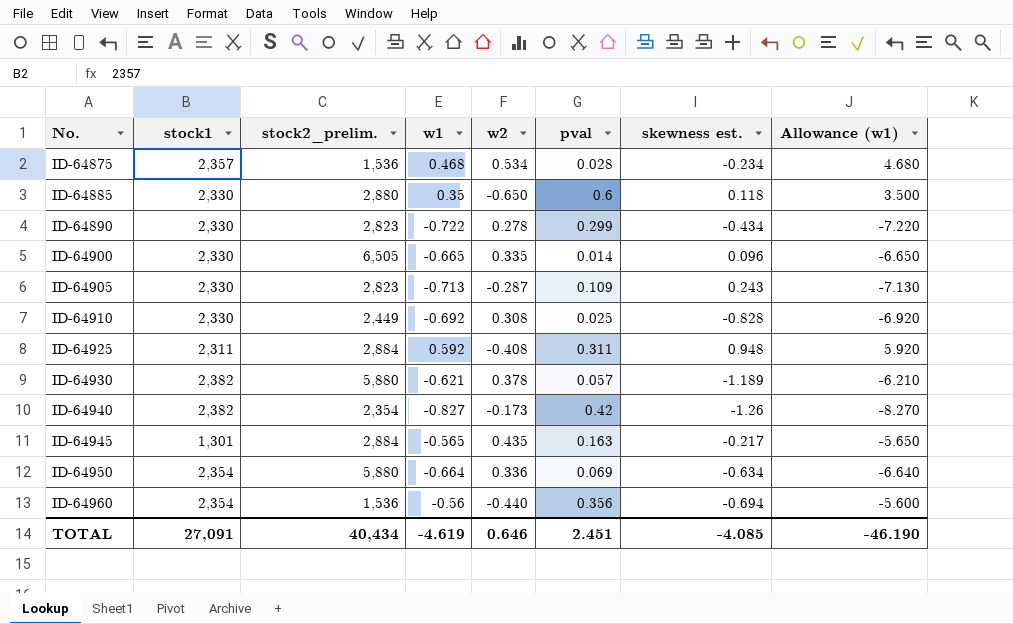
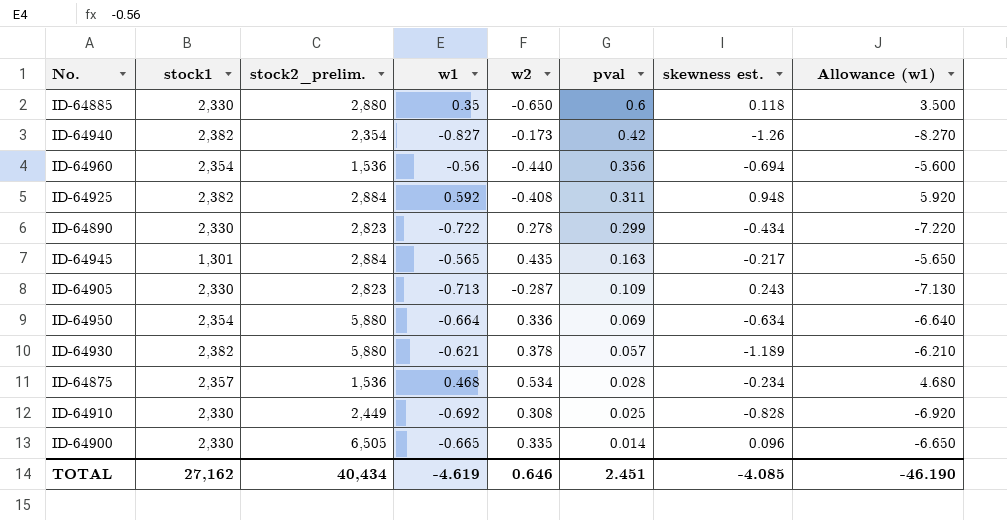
row order: No. ascending -> pval descending
ID-64925 | stock1: 2,311 -> 2,382
TOTAL | stock1: 27,091 -> 27,162

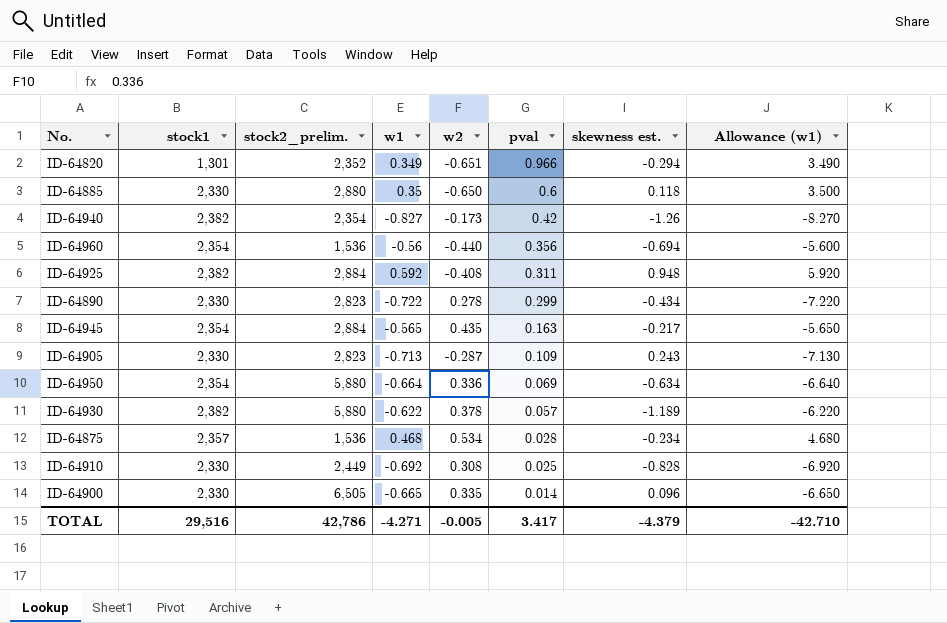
row ID-64820: none -> 1,301 | 2,352 | 0.349 | -0.651 | 0.966 | -0.294 | 3.490
ID-64945 | stock1: 1,301 -> 2,354
ID-64930 | w1: -0.621 -> -0.622
ID-64930 | Allowance (w1): -6.210 -> -6.220
TOTAL | stock1: 27,162 -> 29,516
TOTAL | stock2_prelim.: 40,434 -> 42,786
TOTAL | w1: -4.619 -> -4.271
TOTAL | w2: 0.646 -> -0.005
TOTAL | pval: 2.451 -> 3.417
TOTAL | skewness est.: -4.085 -> -4.379
TOTAL | Allowance (w1): -46.190 -> -42.710

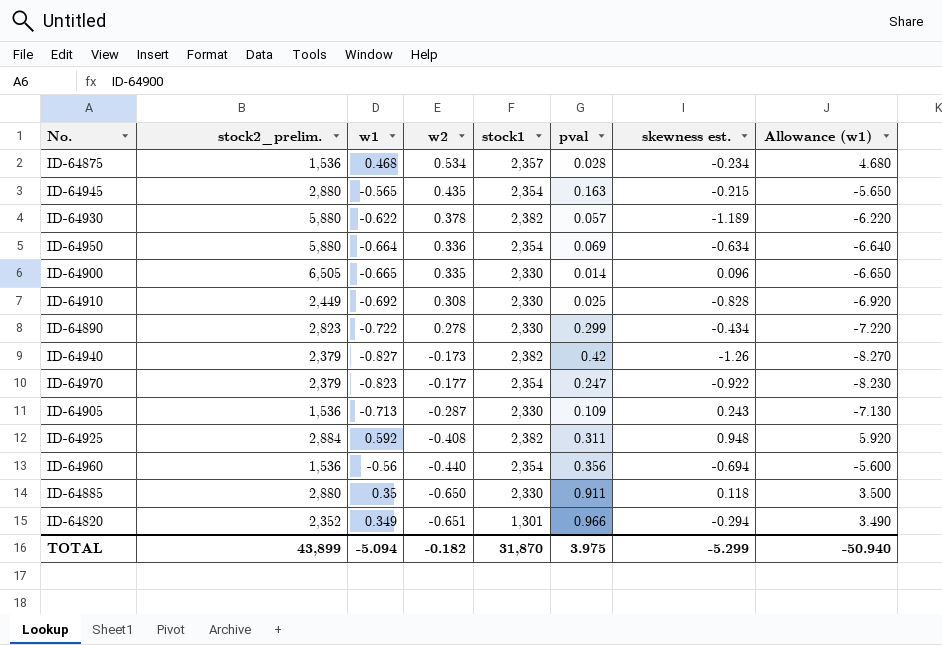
row order: pval descending -> w2 descending
column stock1 | position: 2 -> 5
ID-64945 | stock2_prelim.: 2,884 -> 2,880
ID-64945 | skewness est.: -0.217 -> -0.215
ID-64940 | stock2_prelim.: 2,354 -> 2,379
row ID-64970: none -> 2,379 | -0.823 | -0.177 | 2,354 | 0.247 | -0.922 | -8.230
ID-64905 | stock2_prelim.: 2,823 -> 1,536
ID-64885 | pval: 0.6 -> 0.911
TOTAL | stock2_prelim.: 42,786 -> 43,899
TOTAL | w1: -4.271 -> -5.094
TOTAL | w2: -0.005 -> -0.182
TOTAL | stock1: 29,516 -> 31,870
TOTAL | pval: 3.417 -> 3.975
TOTAL | skewness est.: -4.379 -> -5.299
TOTAL | Allowance (w1): -42.710 -> -50.940

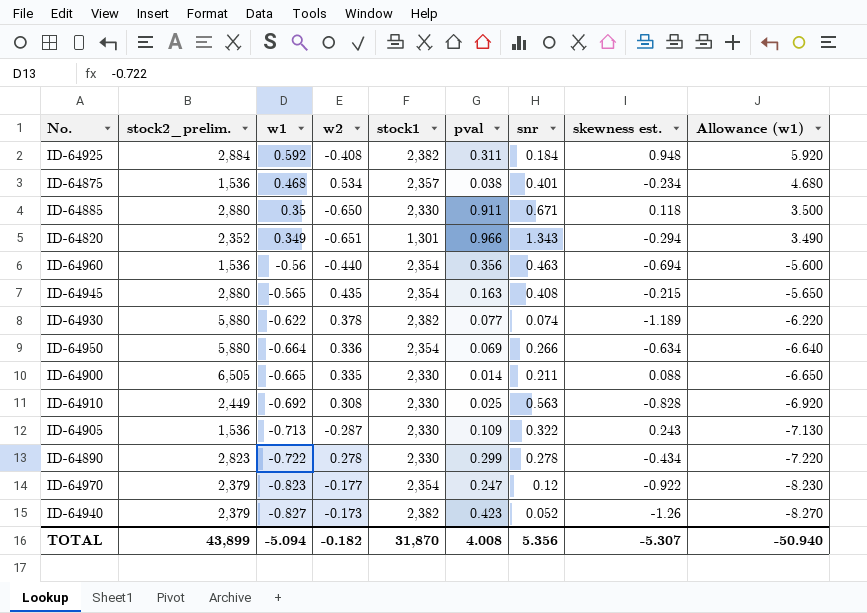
row order: w2 descending -> w1 descending
column snr | position: none -> 7
ID-64875 | pval: 0.028 -> 0.038
ID-64930 | pval: 0.057 -> 0.077
ID-64900 | skewness est.: 0.096 -> 0.088
ID-64940 | pval: 0.42 -> 0.423
TOTAL | pval: 3.975 -> 4.008
TOTAL | skewness est.: -5.299 -> -5.307

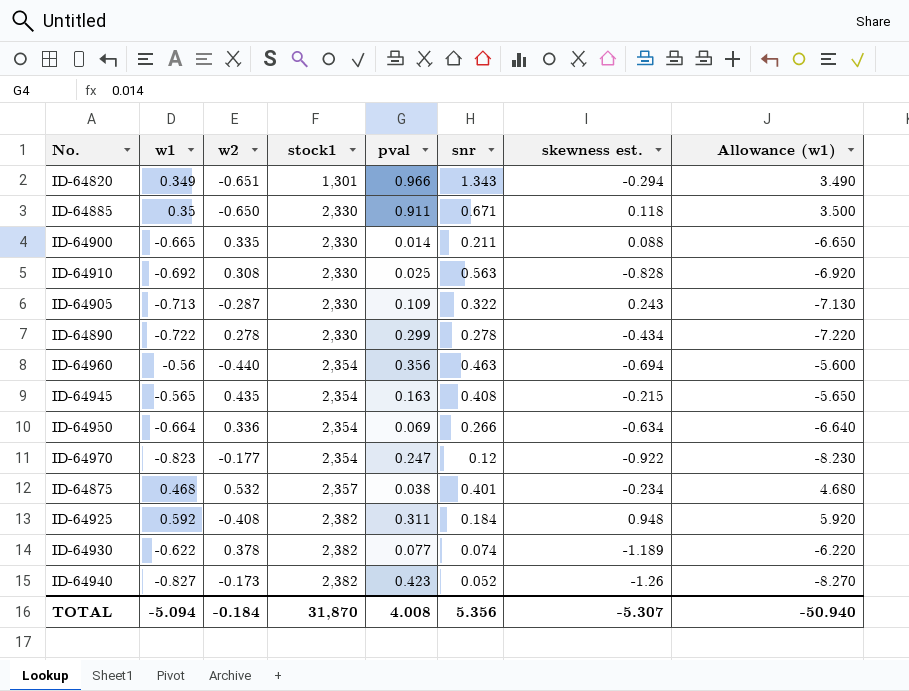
row order: w1 descending -> stock1 ascending
column stock2_prelim. | position: 2 -> none
ID-64875 | w2: 0.534 -> 0.532
TOTAL | w2: -0.182 -> -0.184

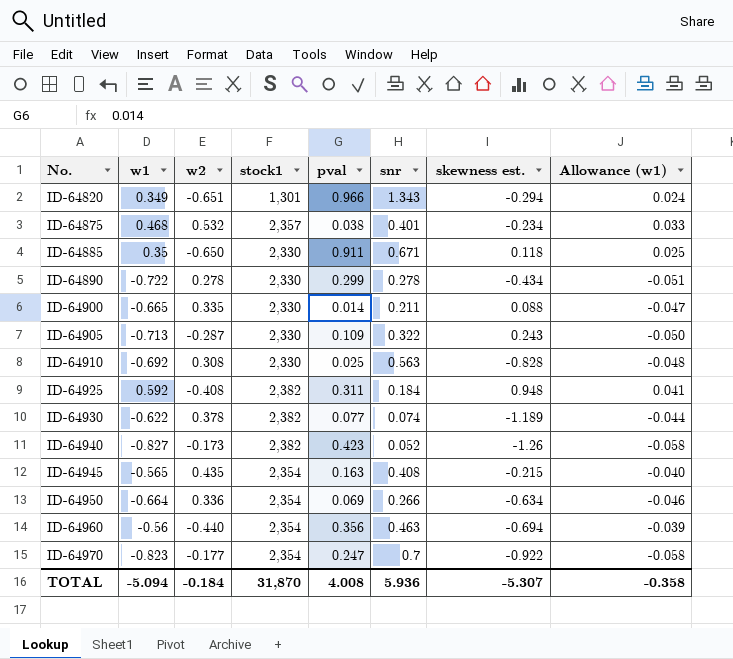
row order: stock1 ascending -> No. ascending
column Allowance (w1) | formula: [w1] * 10 -> [w1] * 0.07
ID-64970 | snr: 0.12 -> 0.7
TOTAL | snr: 5.356 -> 5.936
TOTAL | Allowance (w1): -50.940 -> -0.358

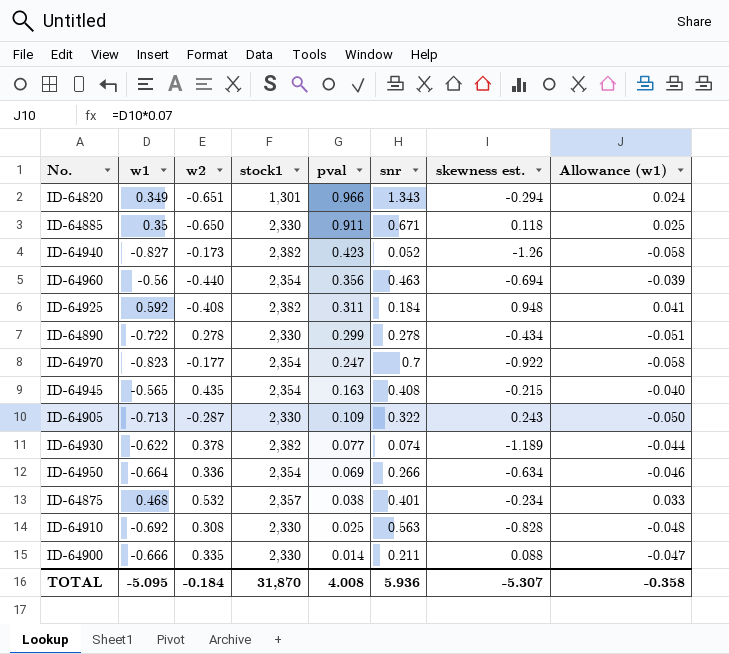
row order: No. ascending -> pval descending
ID-64900 | w1: -0.665 -> -0.666
TOTAL | w1: -5.094 -> -5.095

